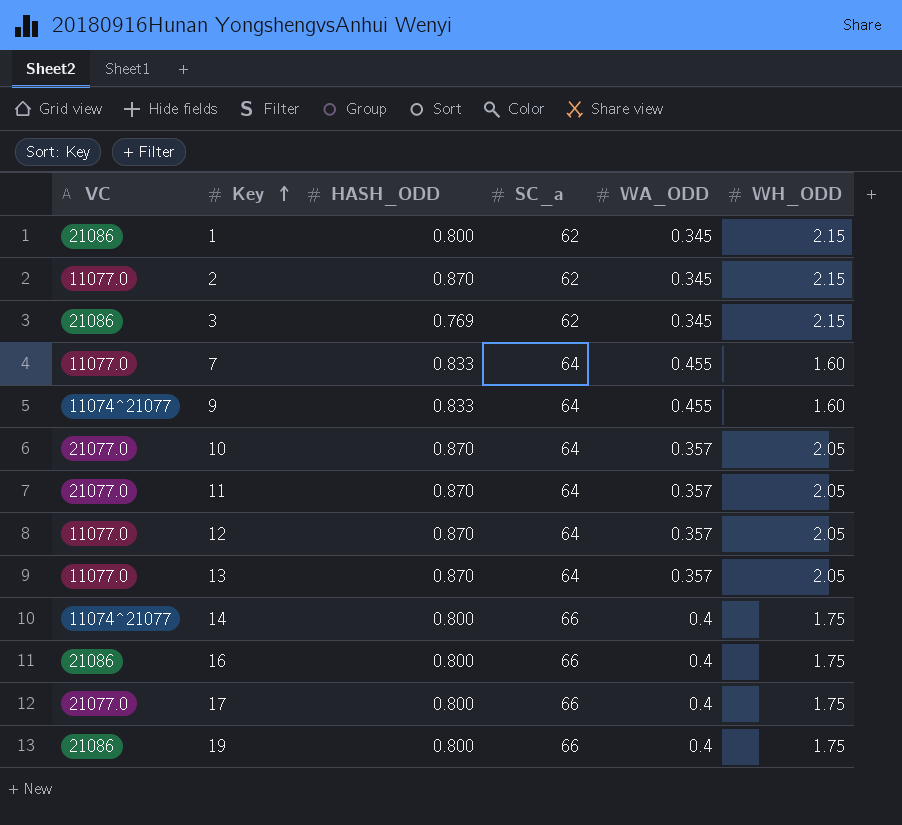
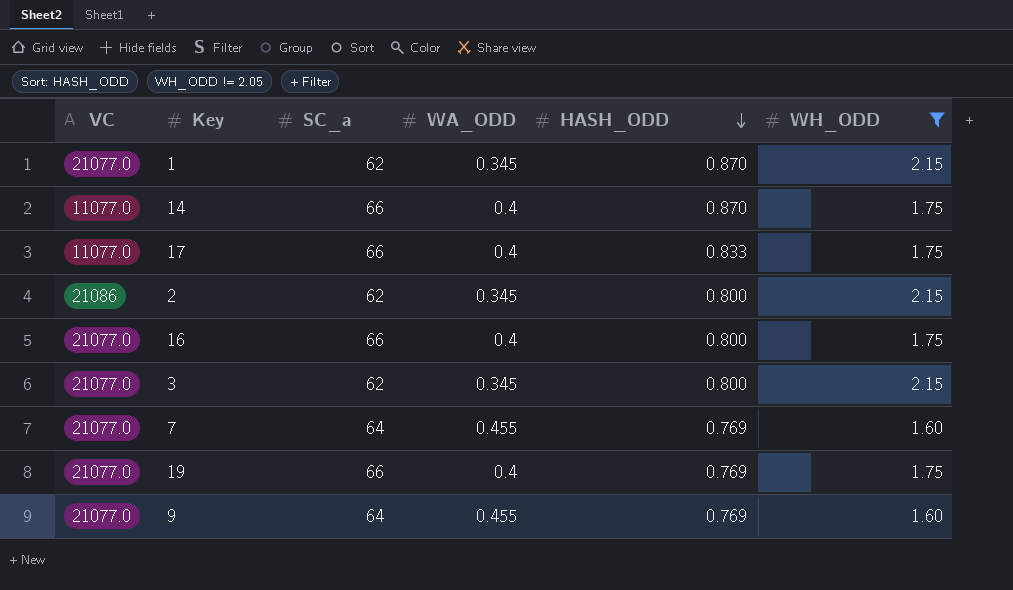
filter: none -> WH_ODD != 2.05
row order: Key ascending -> HASH_ODD descending
column HASH_ODD | position: 3 -> 5
1 | VC: 21086 -> 21077.0
1 | HASH_ODD: 0.800 -> 0.870
14 | VC: 11074^21077 -> 11077.0
14 | HASH_ODD: 0.800 -> 0.870
17 | VC: 21077.0 -> 11077.0
17 | HASH_ODD: 0.800 -> 0.833
2 | VC: 11077.0 -> 21086
2 | HASH_ODD: 0.870 -> 0.800
16 | VC: 21086 -> 21077.0
3 | VC: 21086 -> 21077.0
3 | HASH_ODD: 0.769 -> 0.800
7 | VC: 11077.0 -> 21077.0
7 | HASH_ODD: 0.833 -> 0.769
19 | VC: 21086 -> 21077.0
19 | HASH_ODD: 0.800 -> 0.769
9 | VC: 11074^21077 -> 21077.0
9 | HASH_ODD: 0.833 -> 0.769

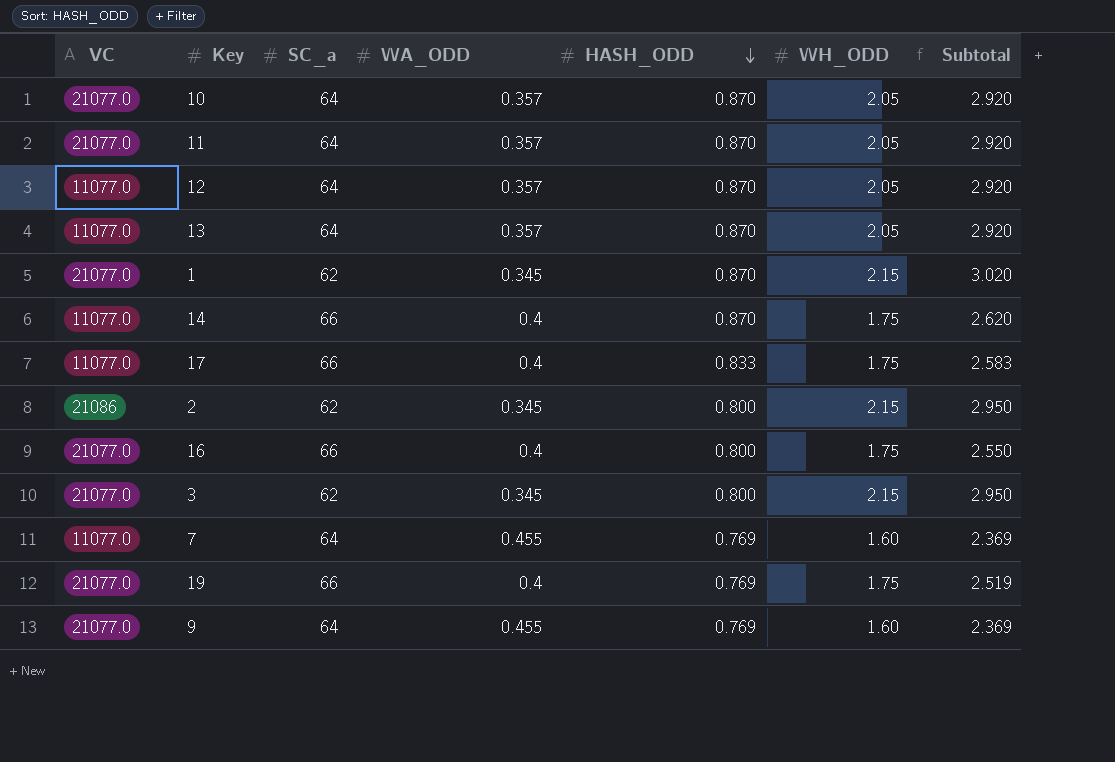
filter: WH_ODD != 2.05 -> none
column Subtotal | formula: none -> [HASH_ODD] + [WH_ODD]
7 | VC: 21077.0 -> 11077.0

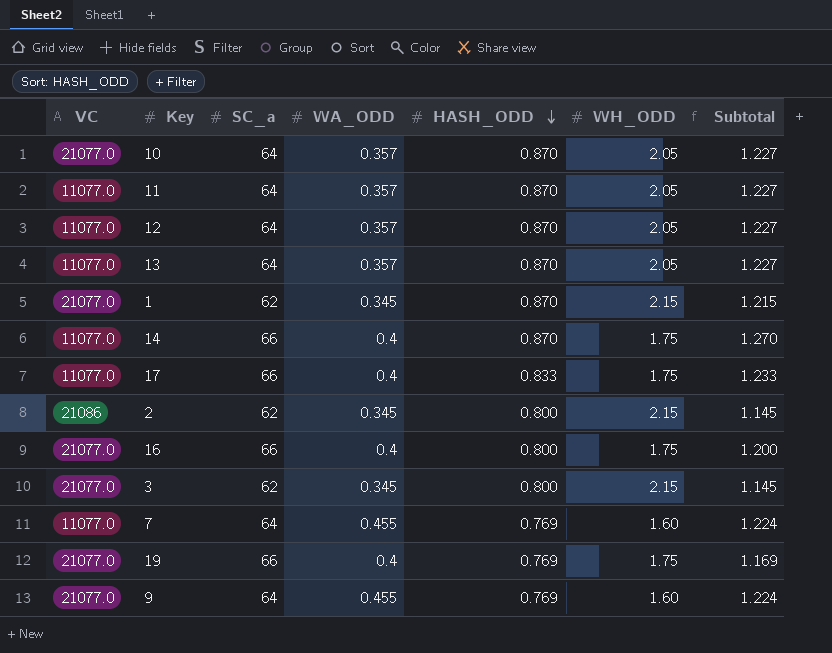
column Subtotal | formula: [HASH_ODD] + [WH_ODD] -> [WA_ODD] + [HASH_ODD]
11 | VC: 21077.0 -> 11077.0

